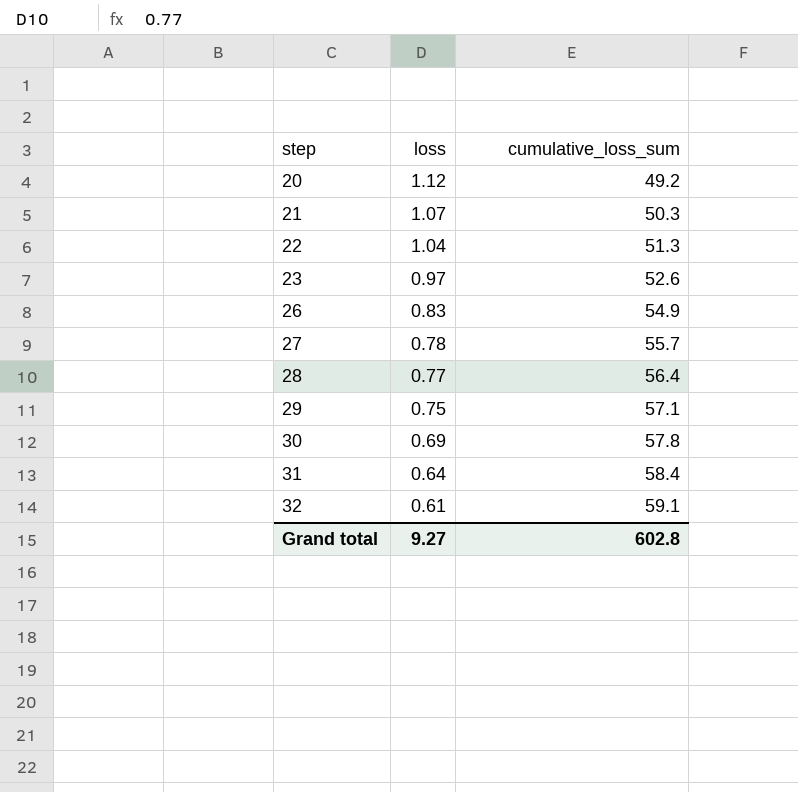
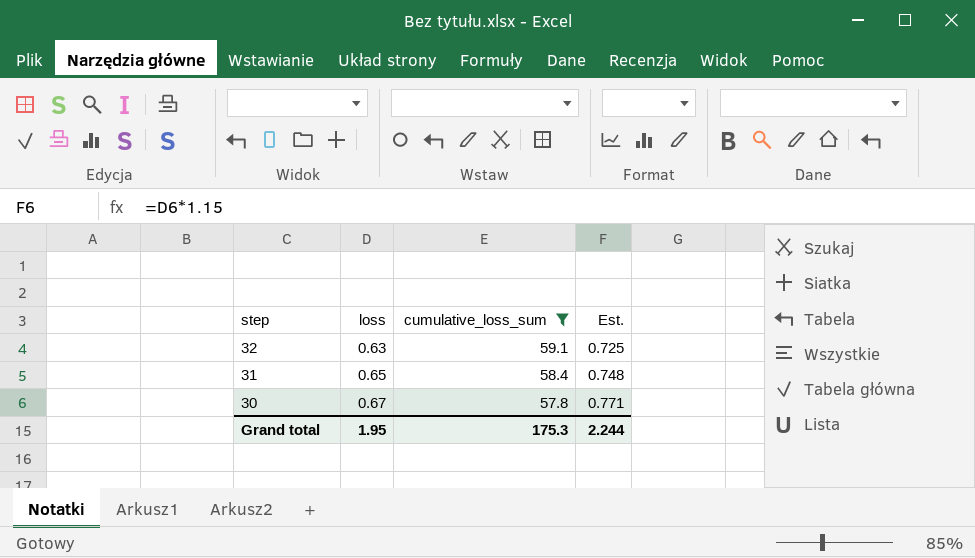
filter: none -> cumulative_loss_sum >= 57.8
row order: step ascending -> step descending
column Est. | formula: none -> [loss] * 1.15
32 | loss: 0.61 -> 0.63
31 | loss: 0.64 -> 0.65
30 | loss: 0.69 -> 0.67
Grand total | loss: 9.27 -> 1.95
Grand total | cumulative_loss_sum: 602.8 -> 175.3

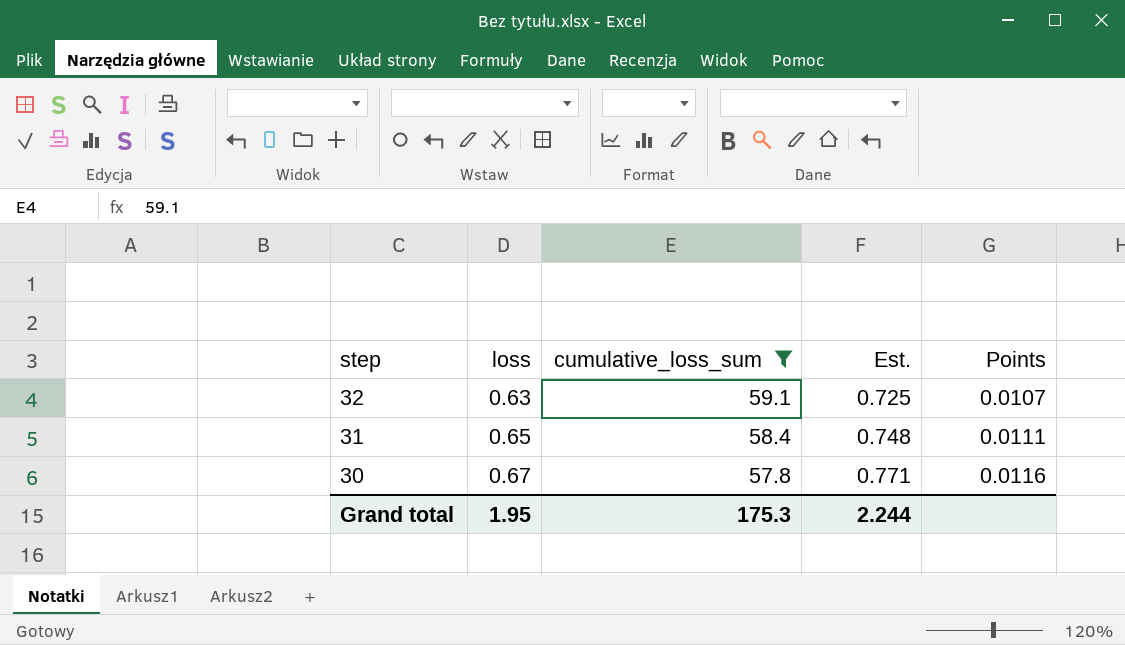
column Points | formula: none -> [loss] / [cumulative_loss_sum]

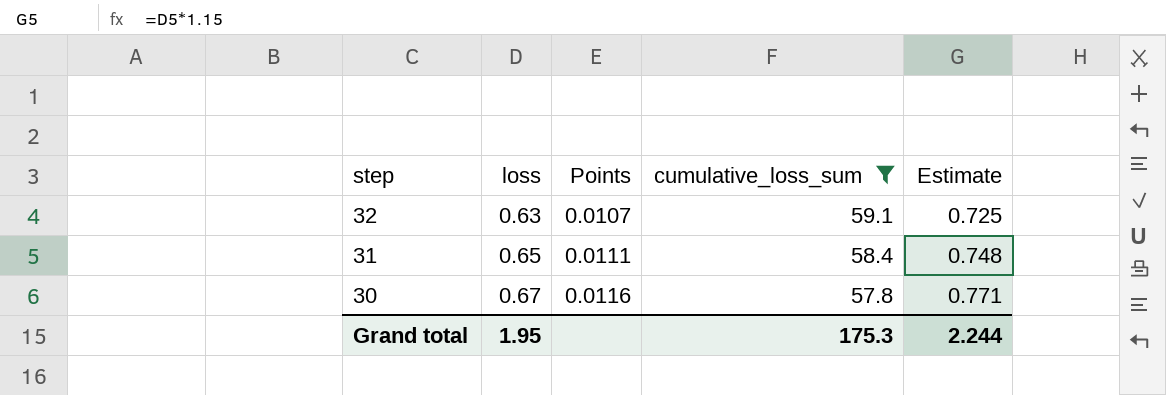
column Points | position: 5 -> 3
column name: Est. -> Estimate

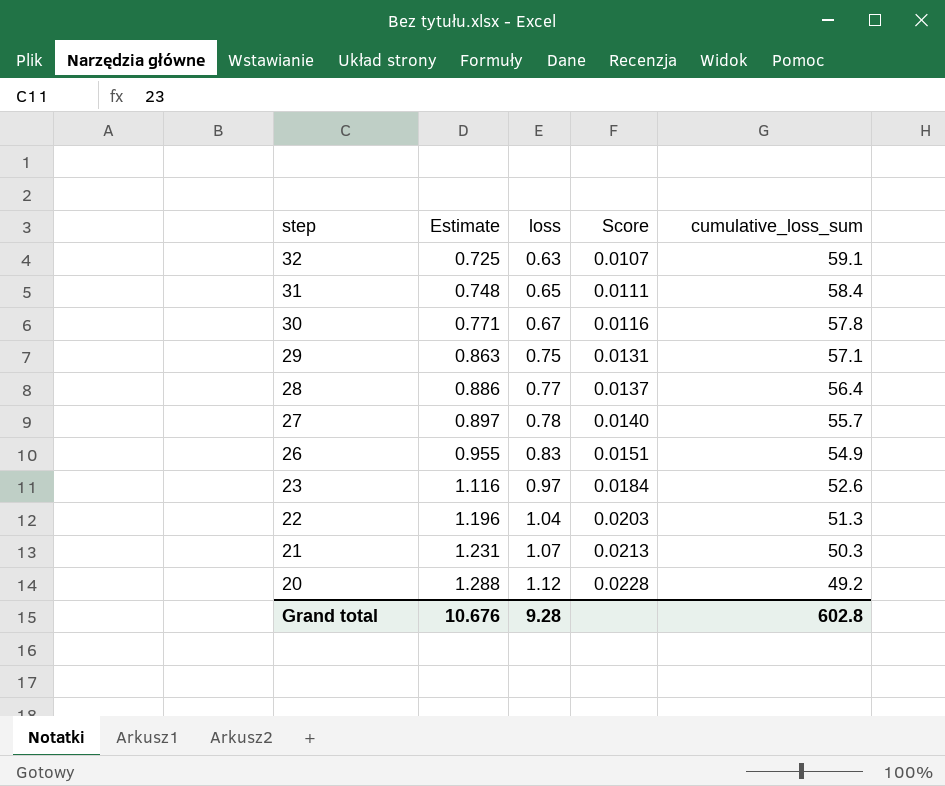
filter: cumulative_loss_sum >= 57.8 -> none
column Estimate | position: 5 -> 2
column name: Points -> Score
Grand total | Estimate: 2.244 -> 10.676
Grand total | loss: 1.95 -> 9.28
Grand total | cumulative_loss_sum: 175.3 -> 602.8

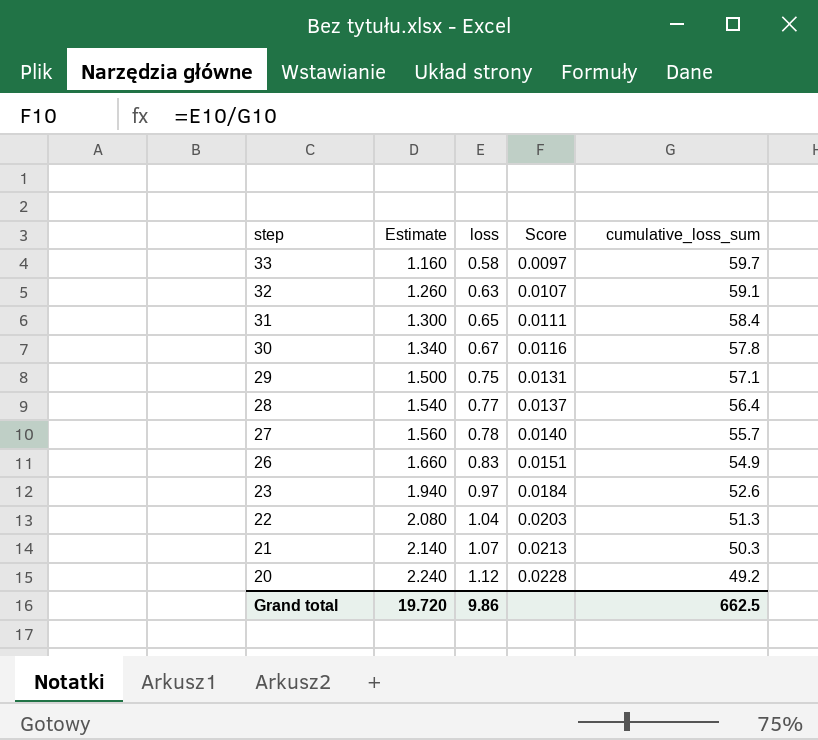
column Estimate | formula: [loss] * 1.15 -> [loss] * 2
row 33: none -> 1.160 | 0.58 | 0.0097 | 59.7
Grand total | Estimate: 10.676 -> 19.720
Grand total | loss: 9.28 -> 9.86
Grand total | cumulative_loss_sum: 602.8 -> 662.5

